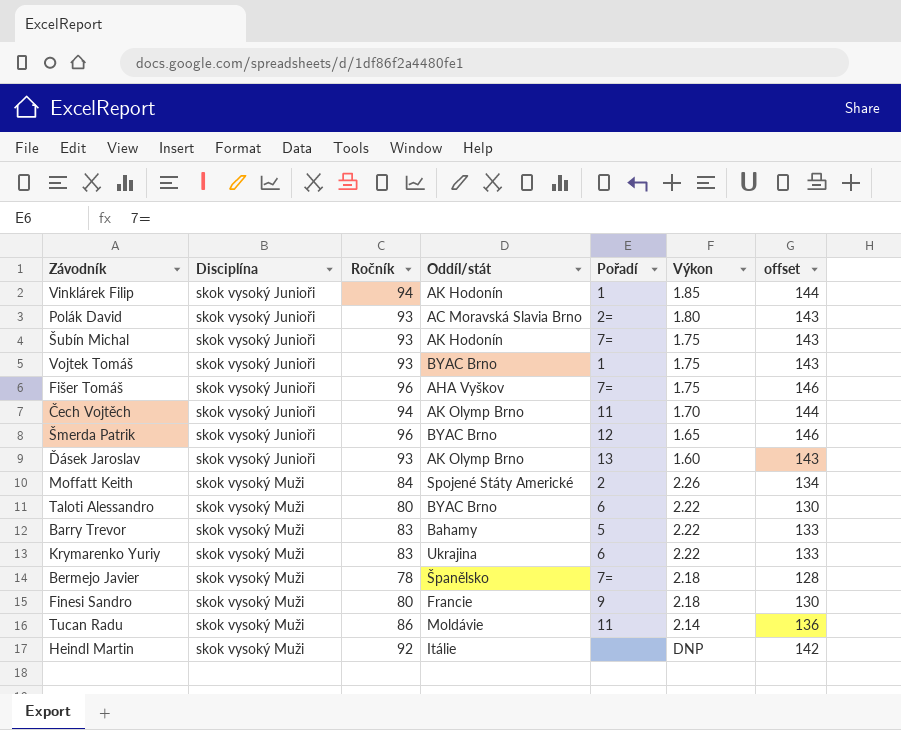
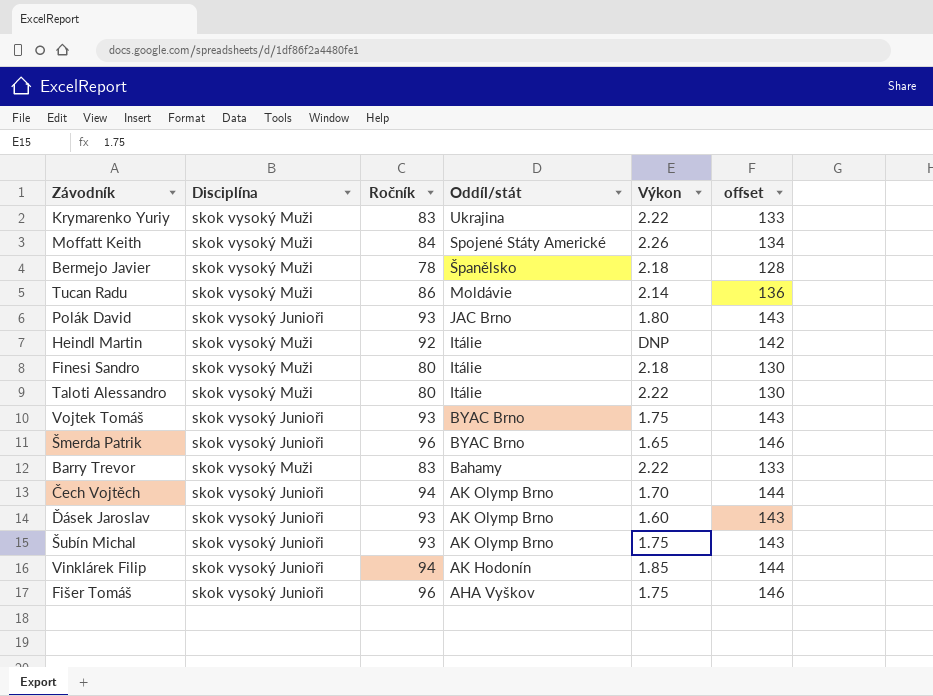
row order: Disciplína ascending -> Oddíl/stát descending
column Pořadí | position: 5 -> none
Polák David | Oddíl/stát: AC Moravská Slavia Brno -> JAC Brno
Finesi Sandro | Oddíl/stát: Francie -> Itálie
Taloti Alessandro | Oddíl/stát: BYAC Brno -> Itálie
Šubín Michal | Oddíl/stát: AK Hodonín -> AK Olymp Brno

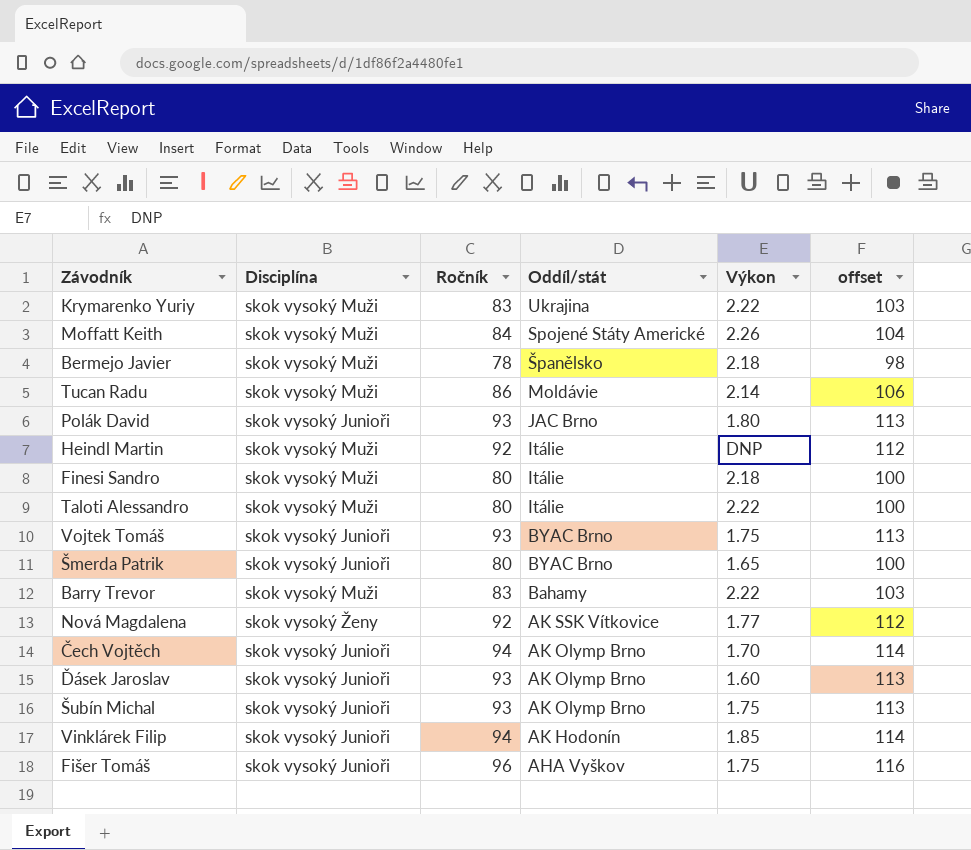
column offset | formula: [Ročník] + 50 -> [Ročník] + 20
Šmerda Patrik | Ročník: 96 -> 80
row Nová Magdalena: none -> skok vysoký Ženy | 92 | AK SSK Vítkovice | 1.77 | 112

